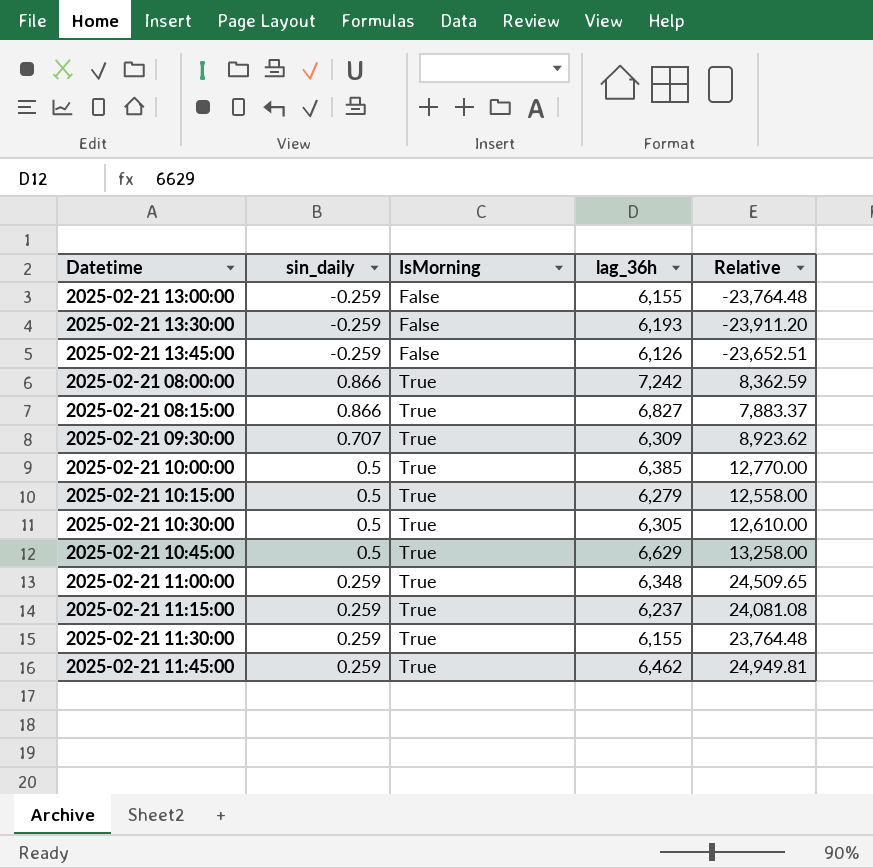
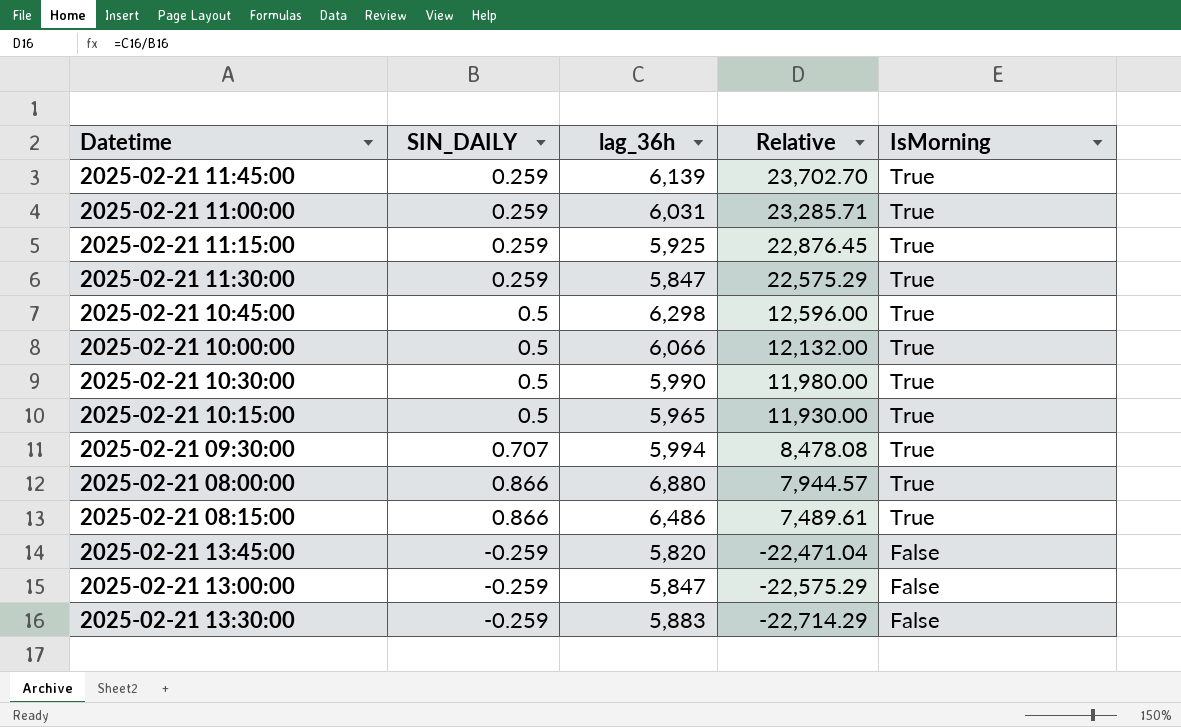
row order: IsMorning ascending -> Relative descending
column name: sin_daily -> SIN_DAILY
column IsMorning | position: 3 -> 5
2025-02-21 11:45:00 | lag_36h: 6,462 -> 6,139
2025-02-21 11:45:00 | Relative: 24,949.81 -> 23,702.70
2025-02-21 11:00:00 | lag_36h: 6,348 -> 6,031
2025-02-21 11:00:00 | Relative: 24,509.65 -> 23,285.71
2025-02-21 11:15:00 | lag_36h: 6,237 -> 5,925
2025-02-21 11:15:00 | Relative: 24,081.08 -> 22,876.45
2025-02-21 11:30:00 | lag_36h: 6,155 -> 5,847
2025-02-21 11:30:00 | Relative: 23,764.48 -> 22,575.29
2025-02-21 10:45:00 | lag_36h: 6,629 -> 6,298
2025-02-21 10:45:00 | Relative: 13,258.00 -> 12,596.00
2025-02-21 10:00:00 | lag_36h: 6,385 -> 6,066
2025-02-21 10:00:00 | Relative: 12,770.00 -> 12,132.00
2025-02-21 10:30:00 | lag_36h: 6,305 -> 5,990
2025-02-21 10:30:00 | Relative: 12,610.00 -> 11,980.00
2025-02-21 10:15:00 | lag_36h: 6,279 -> 5,965
2025-02-21 10:15:00 | Relative: 12,558.00 -> 11,930.00
2025-02-21 09:30:00 | lag_36h: 6,309 -> 5,994
2025-02-21 09:30:00 | Relative: 8,923.62 -> 8,478.08
2025-02-21 08:00:00 | lag_36h: 7,242 -> 6,880
2025-02-21 08:00:00 | Relative: 8,362.59 -> 7,944.57
2025-02-21 08:15:00 | lag_36h: 6,827 -> 6,486
2025-02-21 08:15:00 | Relative: 7,883.37 -> 7,489.61
2025-02-21 13:45:00 | lag_36h: 6,126 -> 5,820
2025-02-21 13:45:00 | Relative: -23,652.51 -> -22,471.04
2025-02-21 13:00:00 | lag_36h: 6,155 -> 5,847
2025-02-21 13:00:00 | Relative: -23,764.48 -> -22,575.29
2025-02-21 13:30:00 | lag_36h: 6,193 -> 5,883
2025-02-21 13:30:00 | Relative: -23,911.20 -> -22,714.29

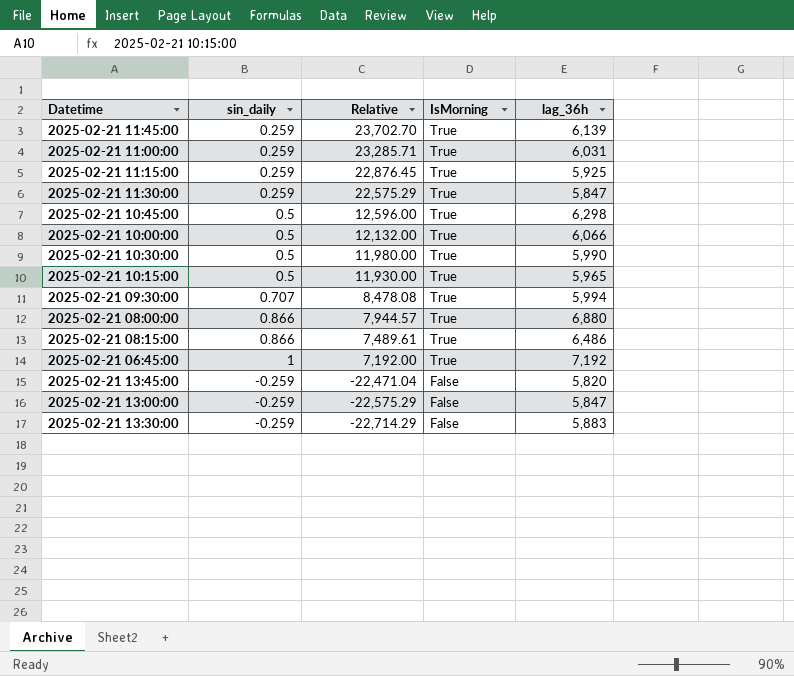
column name: SIN_DAILY -> sin_daily
column lag_36h | position: 3 -> 5
row 2025-02-21 06:45:00: none -> 1 | 7,192.00 | True | 7,192

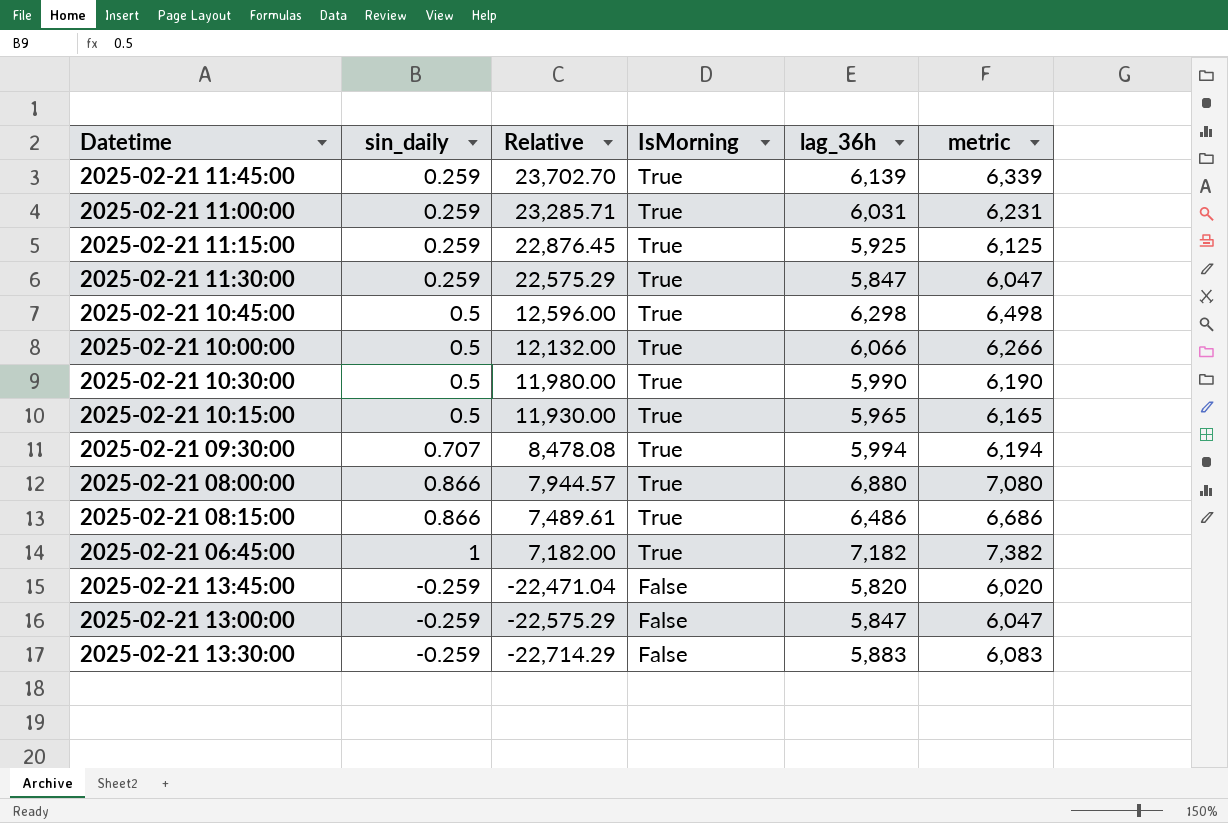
column metric | formula: none -> [lag_36h] + 200
2025-02-21 06:45:00 | Relative: 7,192.00 -> 7,182.00
2025-02-21 06:45:00 | lag_36h: 7,192 -> 7,182

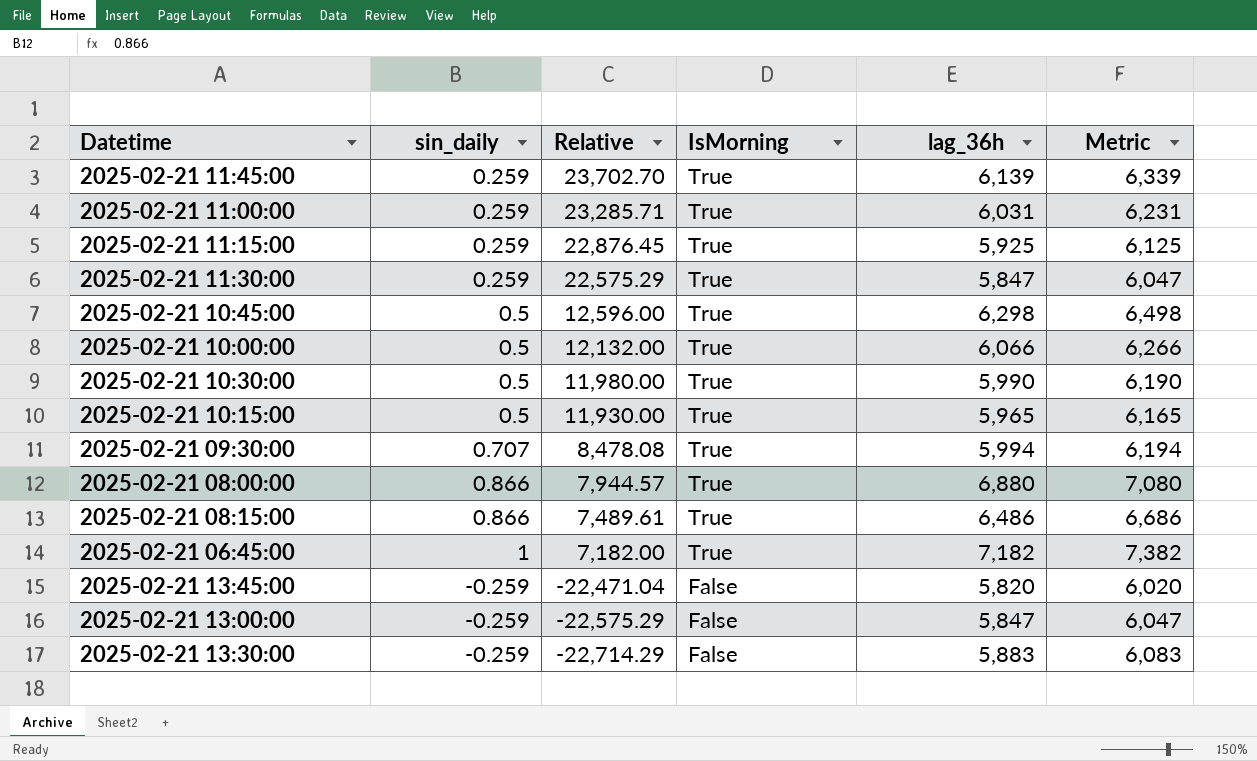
column name: metric -> Metric

